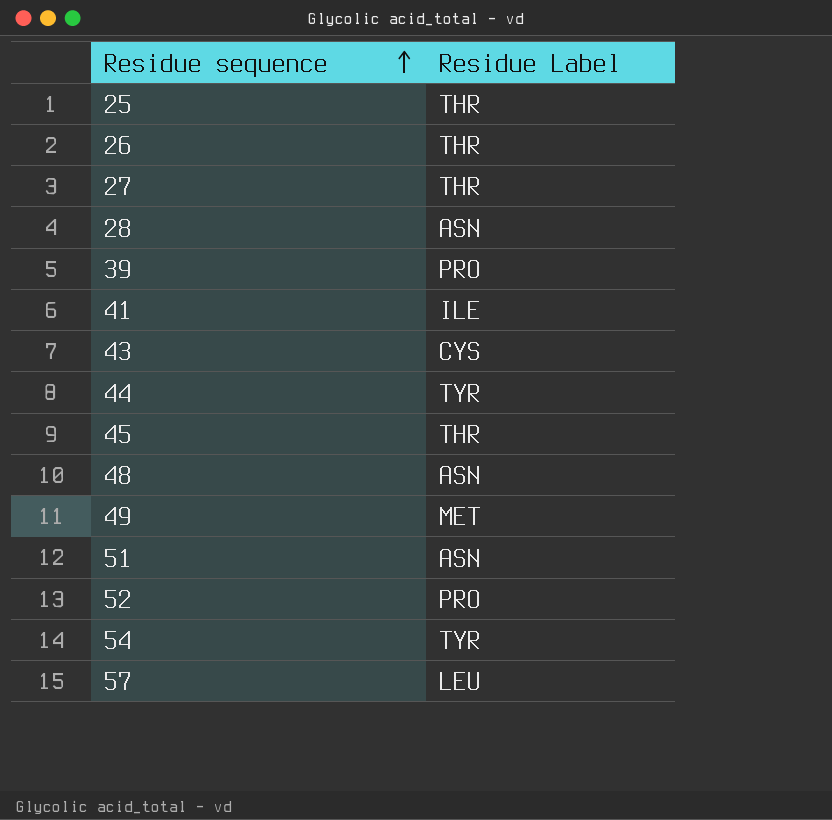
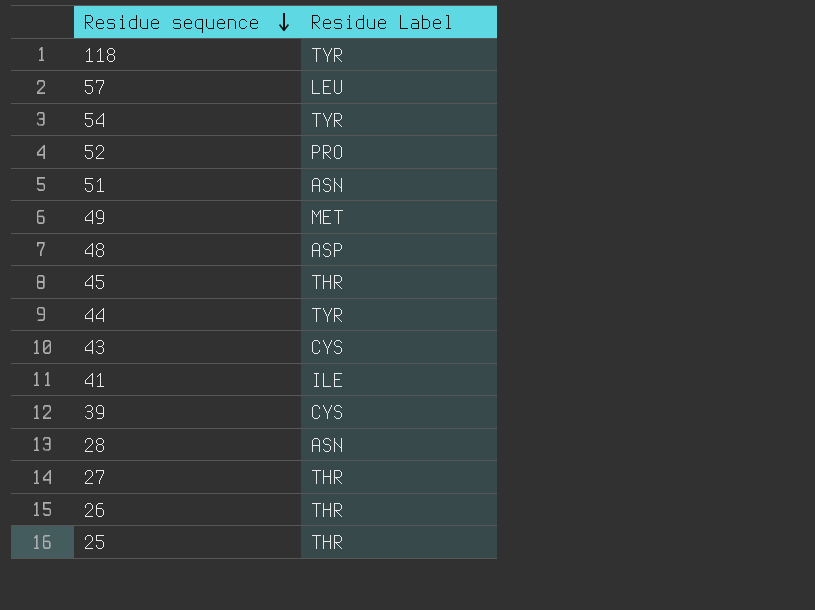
row order: Residue sequence ascending -> Residue sequence descending
row 118: none -> TYR
48 | Residue Label: ASN -> ASP
39 | Residue Label: PRO -> CYS

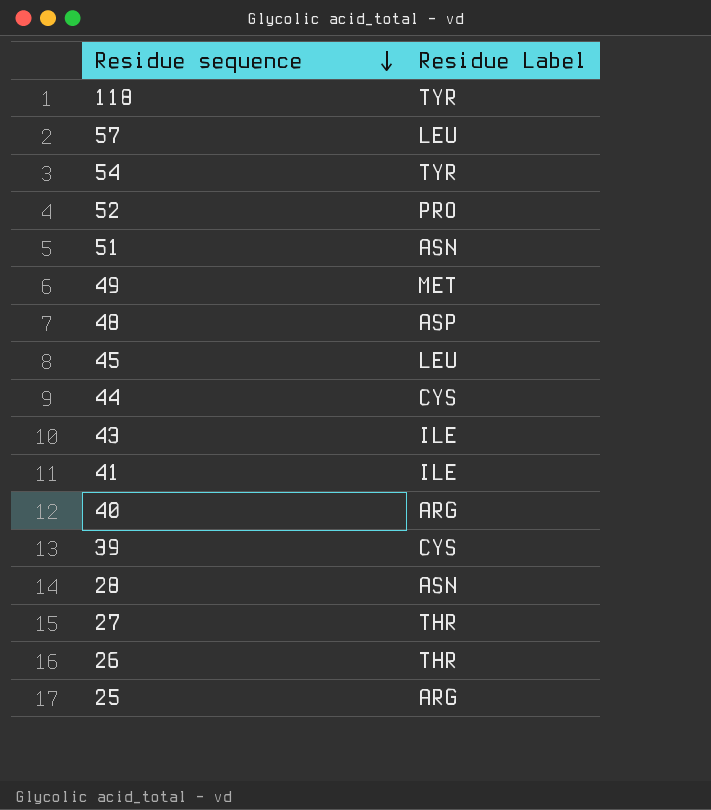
45 | Residue Label: THR -> LEU
44 | Residue Label: TYR -> CYS
43 | Residue Label: CYS -> ILE
row 40: none -> ARG
25 | Residue Label: THR -> ARG

